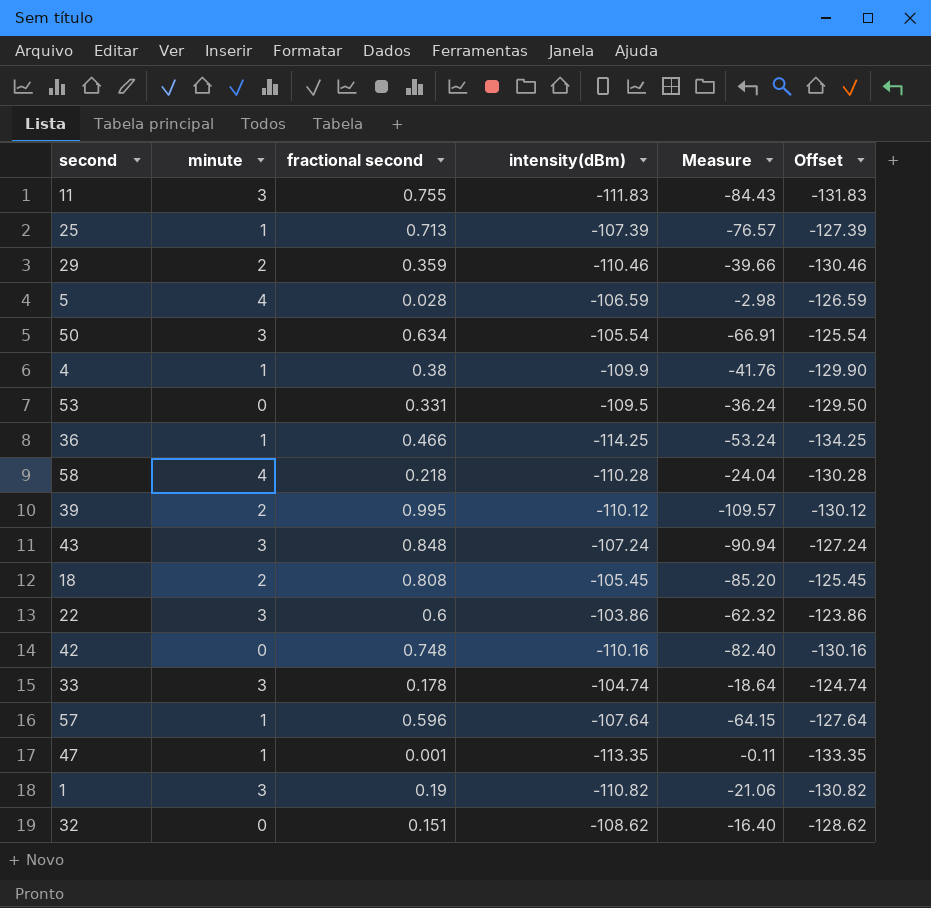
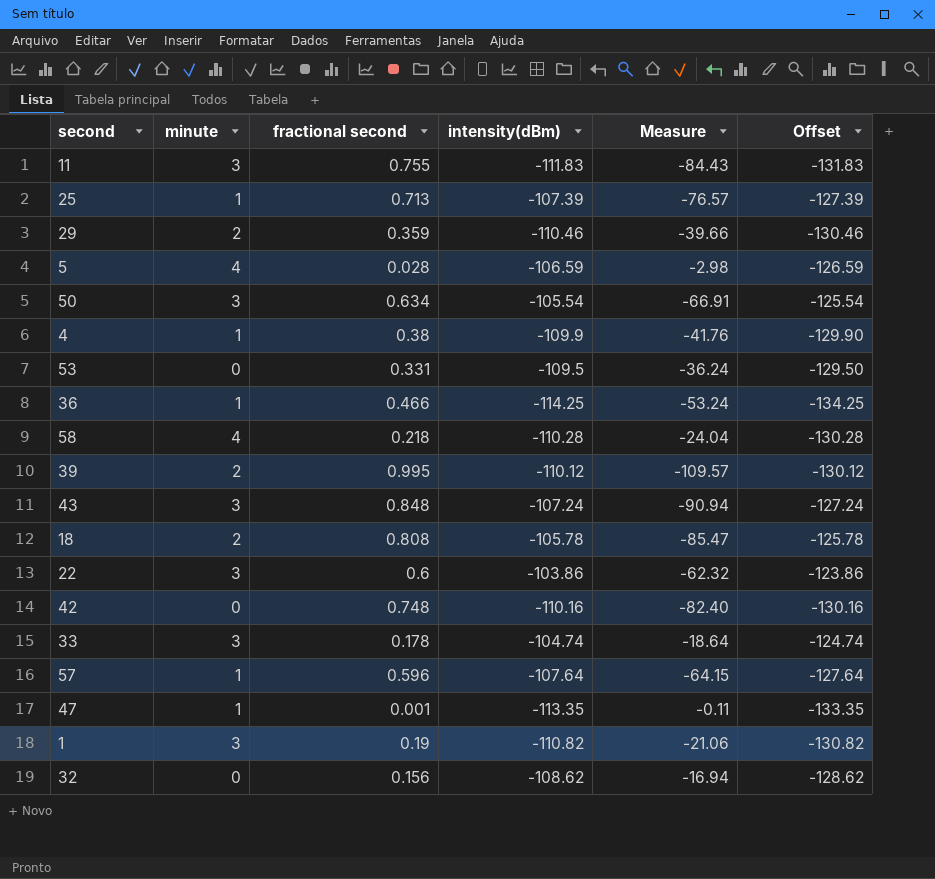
18 | intensity(dBm): -105.45 -> -105.78
18 | Measure: -85.20 -> -85.47
18 | Offset: -125.45 -> -125.78
32 | fractional second: 0.151 -> 0.156
32 | Measure: -16.40 -> -16.94

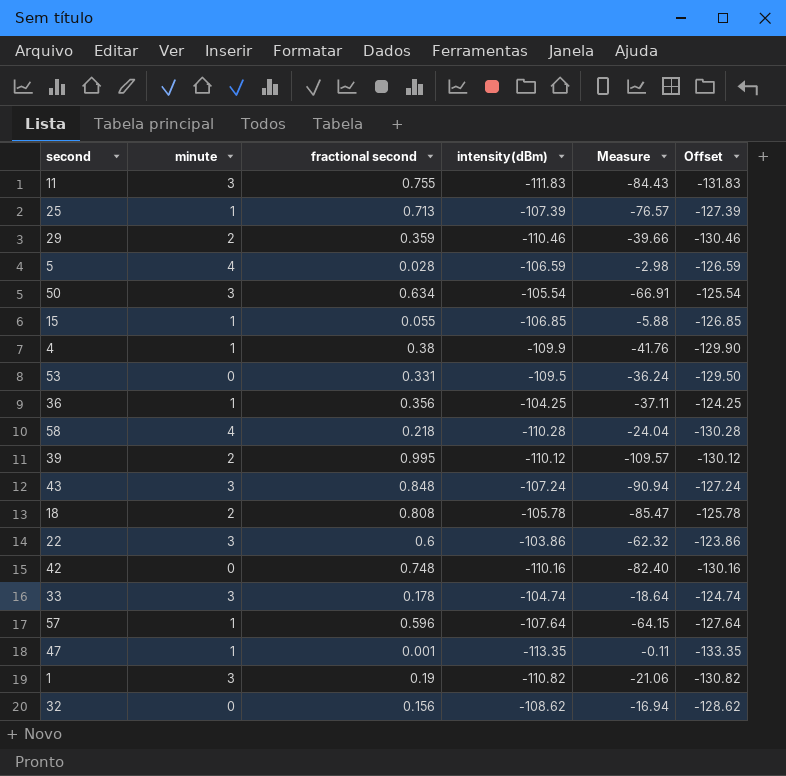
row 15: none -> 1 | 0.055 | -106.85 | -5.88 | -126.85
36 | fractional second: 0.466 -> 0.356
36 | intensity(dBm): -114.25 -> -104.25
36 | Measure: -53.24 -> -37.11
36 | Offset: -134.25 -> -124.25

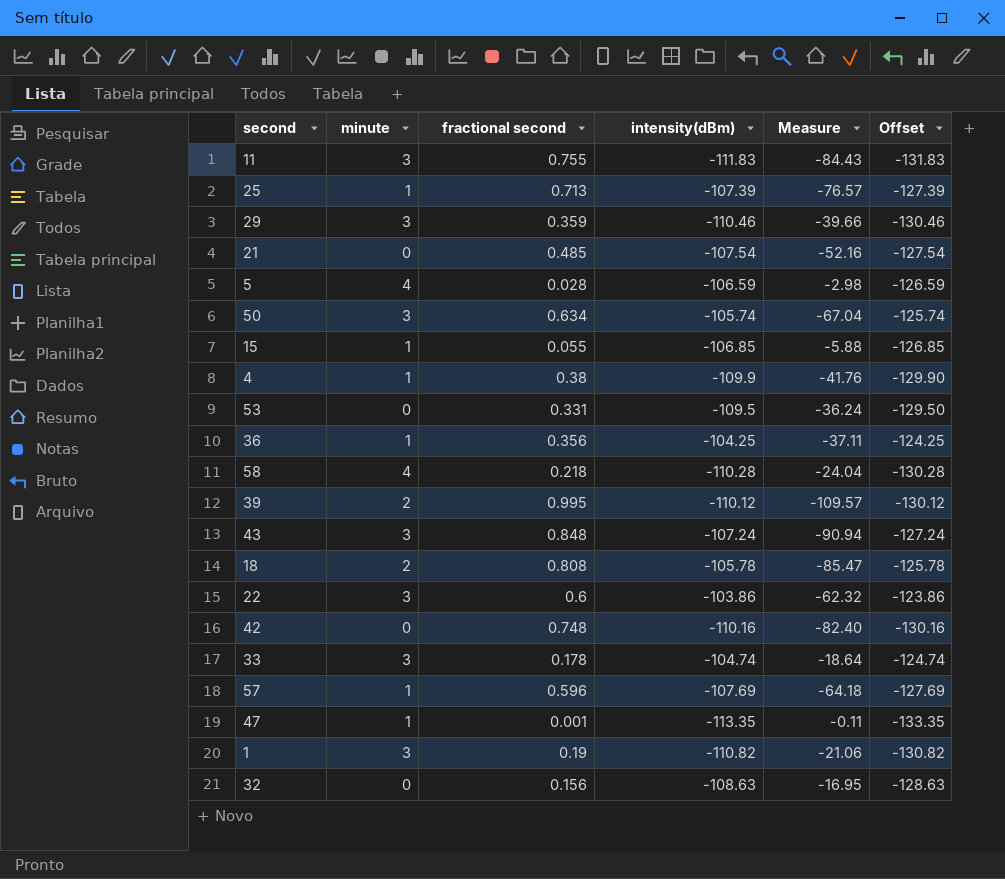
29 | minute: 2 -> 3
row 21: none -> 0 | 0.485 | -107.54 | -52.16 | -127.54
50 | intensity(dBm): -105.54 -> -105.74
50 | Measure: -66.91 -> -67.04
50 | Offset: -125.54 -> -125.74
57 | intensity(dBm): -107.64 -> -107.69
57 | Measure: -64.15 -> -64.18
57 | Offset: -127.64 -> -127.69
32 | intensity(dBm): -108.62 -> -108.63
32 | Measure: -16.94 -> -16.95
32 | Offset: -128.62 -> -128.63

